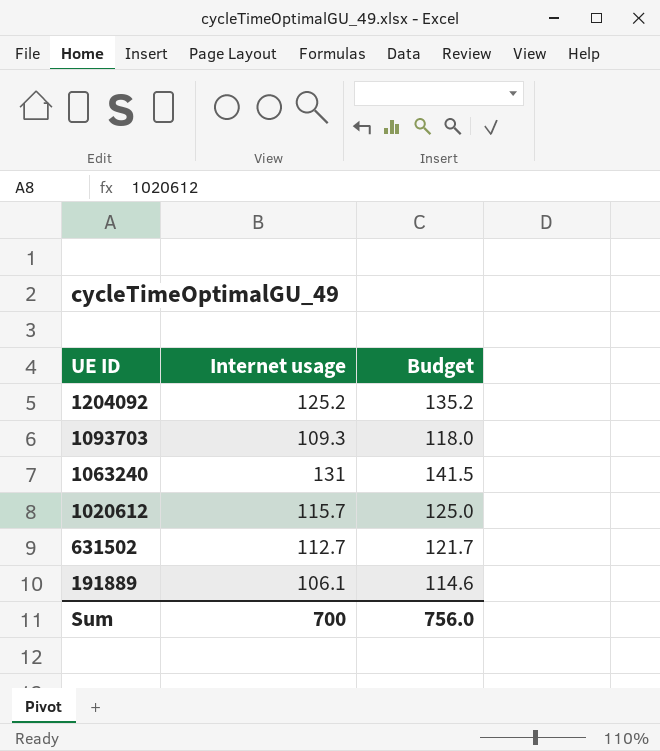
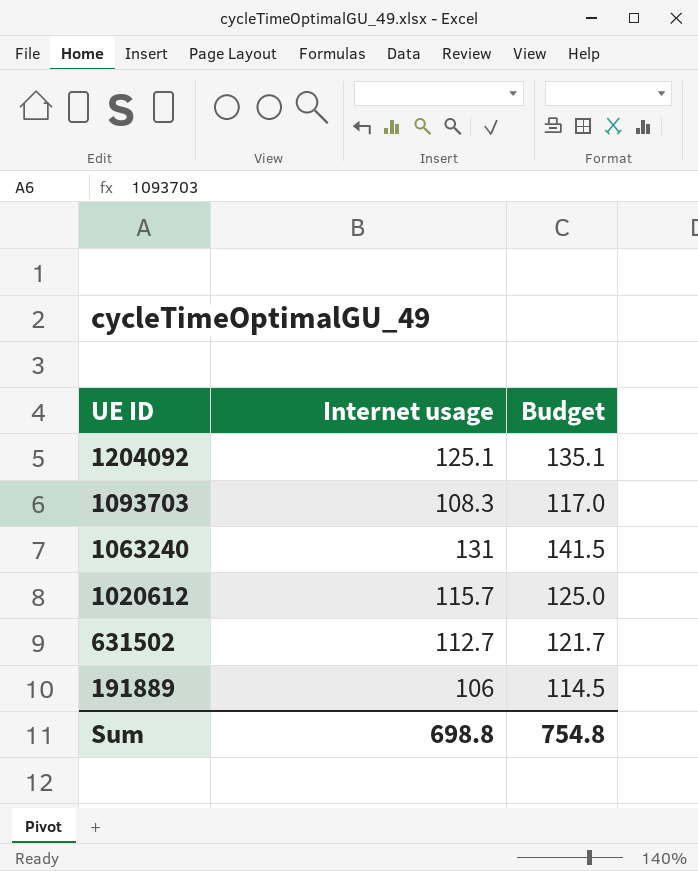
1204092 | Internet usage: 125.2 -> 125.1
1204092 | Budget: 135.2 -> 135.1
1093703 | Internet usage: 109.3 -> 108.3
1093703 | Budget: 118.0 -> 117.0
191889 | Internet usage: 106.1 -> 106
191889 | Budget: 114.6 -> 114.5
Sum | Internet usage: 700 -> 698.8
Sum | Budget: 756.0 -> 754.8

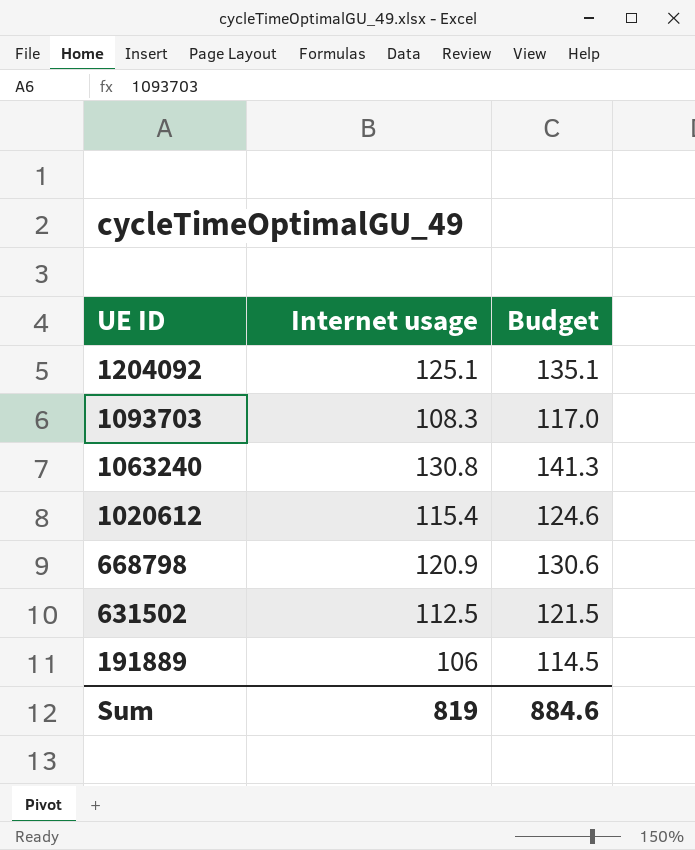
1063240 | Internet usage: 131 -> 130.8
1063240 | Budget: 141.5 -> 141.3
1020612 | Internet usage: 115.7 -> 115.4
1020612 | Budget: 125.0 -> 124.6
row 668798: none -> 120.9 | 130.6
631502 | Internet usage: 112.7 -> 112.5
631502 | Budget: 121.7 -> 121.5
Sum | Internet usage: 698.8 -> 819
Sum | Budget: 754.8 -> 884.6

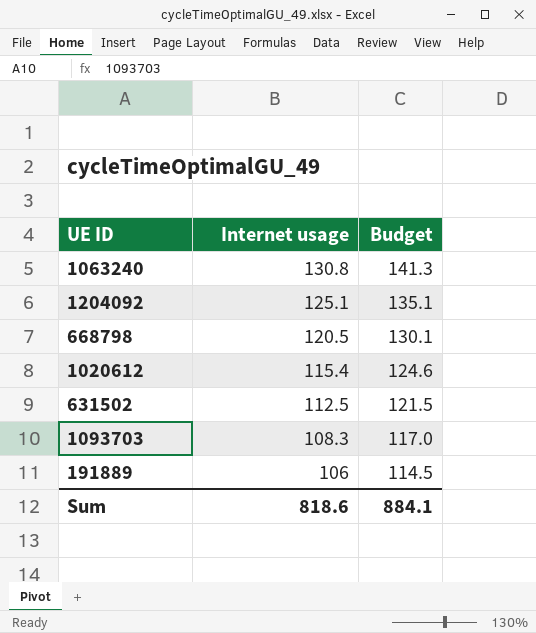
row order: UE ID descending -> Internet usage descending
668798 | Internet usage: 120.9 -> 120.5
668798 | Budget: 130.6 -> 130.1
Sum | Internet usage: 819 -> 818.6
Sum | Budget: 884.6 -> 884.1

